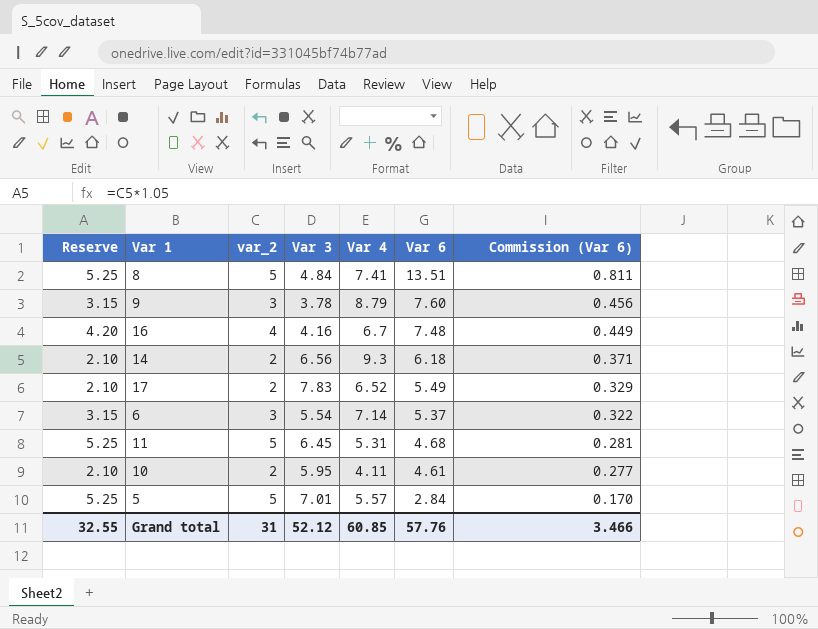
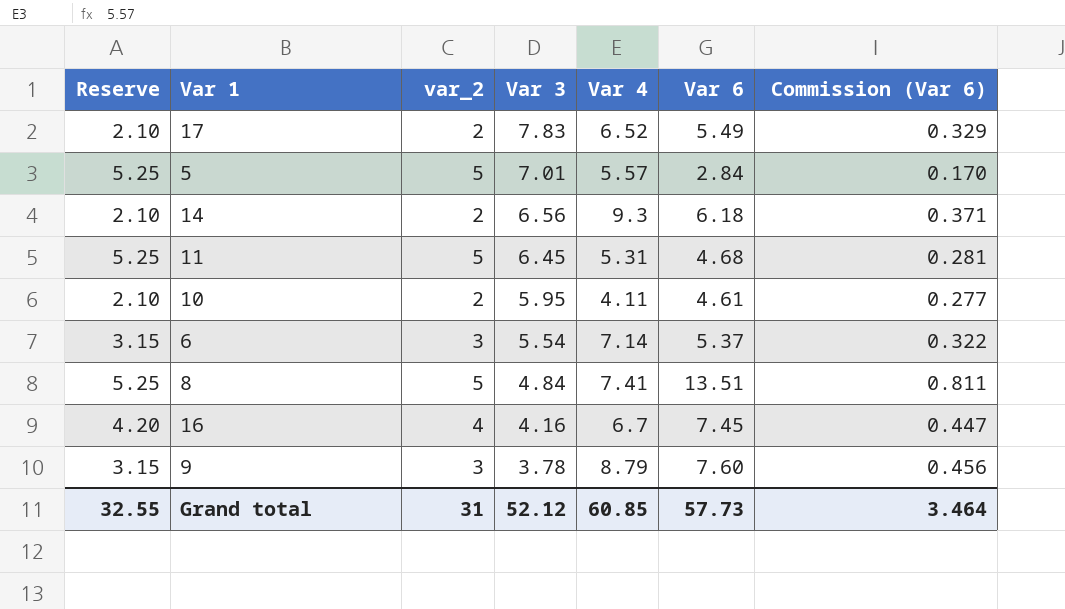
row order: Var 6 descending -> Var 3 descending
16 | Var 6: 7.48 -> 7.45
16 | Commission (Var 6): 0.449 -> 0.447
Grand total | Var 6: 57.76 -> 57.73
Grand total | Commission (Var 6): 3.466 -> 3.464

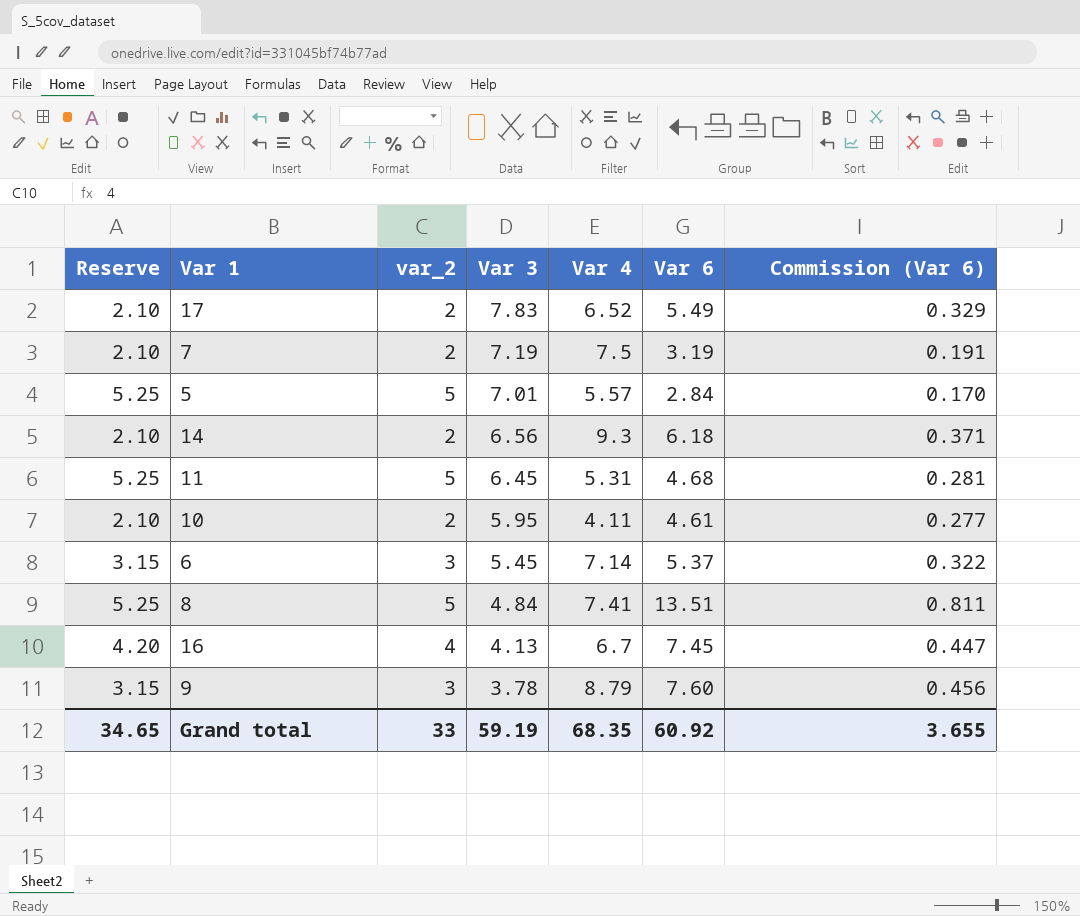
row 7: none -> 2.10 | 2 | 7.19 | 7.5 | 3.19 | 0.191
6 | Var 3: 5.54 -> 5.45
16 | Var 3: 4.16 -> 4.13
Grand total | Reserve: 32.55 -> 34.65
Grand total | var_2: 31 -> 33
Grand total | Var 3: 52.12 -> 59.19
Grand total | Var 4: 60.85 -> 68.35
Grand total | Var 6: 57.73 -> 60.92
Grand total | Commission (Var 6): 3.464 -> 3.655

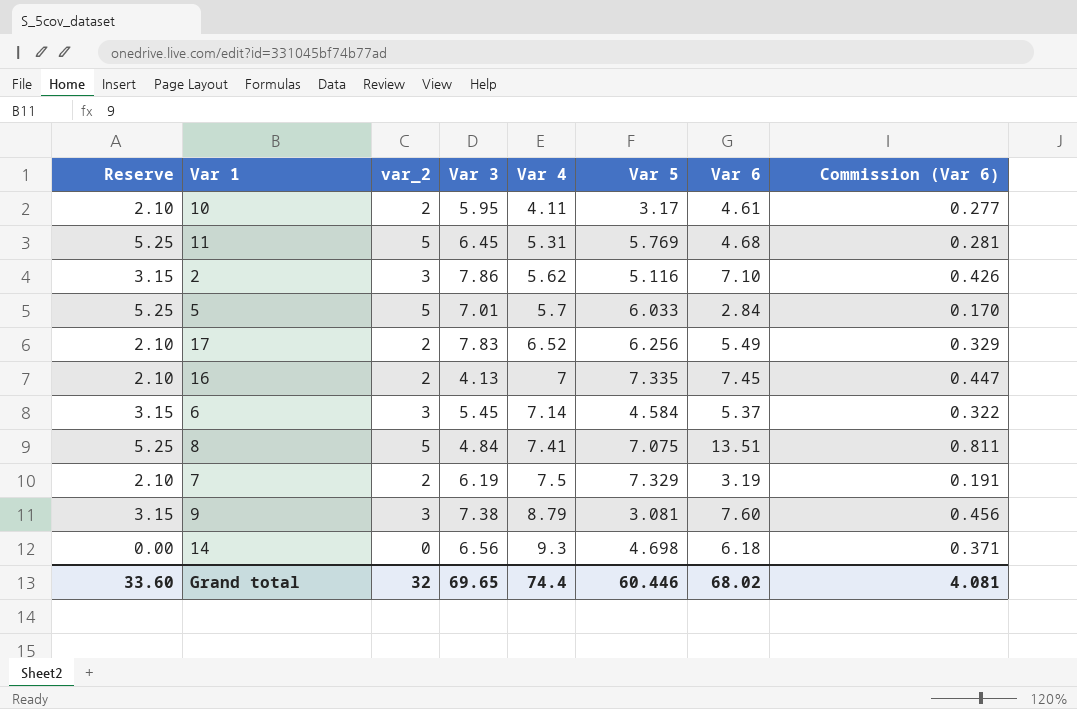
row order: Var 3 descending -> Var 4 ascending
column Var 5 | position: none -> 6
row 2: none -> 3.15 | 3 | 7.86 | 5.62 | 5.116 | 7.10 | 0.426
5 | Var 4: 5.57 -> 5.7
16 | Reserve: 4.20 -> 2.10
16 | var_2: 4 -> 2
16 | Var 4: 6.7 -> 7
7 | Var 3: 7.19 -> 6.19
9 | Var 3: 3.78 -> 7.38
14 | Reserve: 2.10 -> 0.00
14 | var_2: 2 -> 0
Grand total | Reserve: 34.65 -> 33.60
Grand total | var_2: 33 -> 32
Grand total | Var 3: 59.19 -> 69.65
Grand total | Var 4: 68.35 -> 74.4
Grand total | Var 6: 60.92 -> 68.02
Grand total | Commission (Var 6): 3.655 -> 4.081

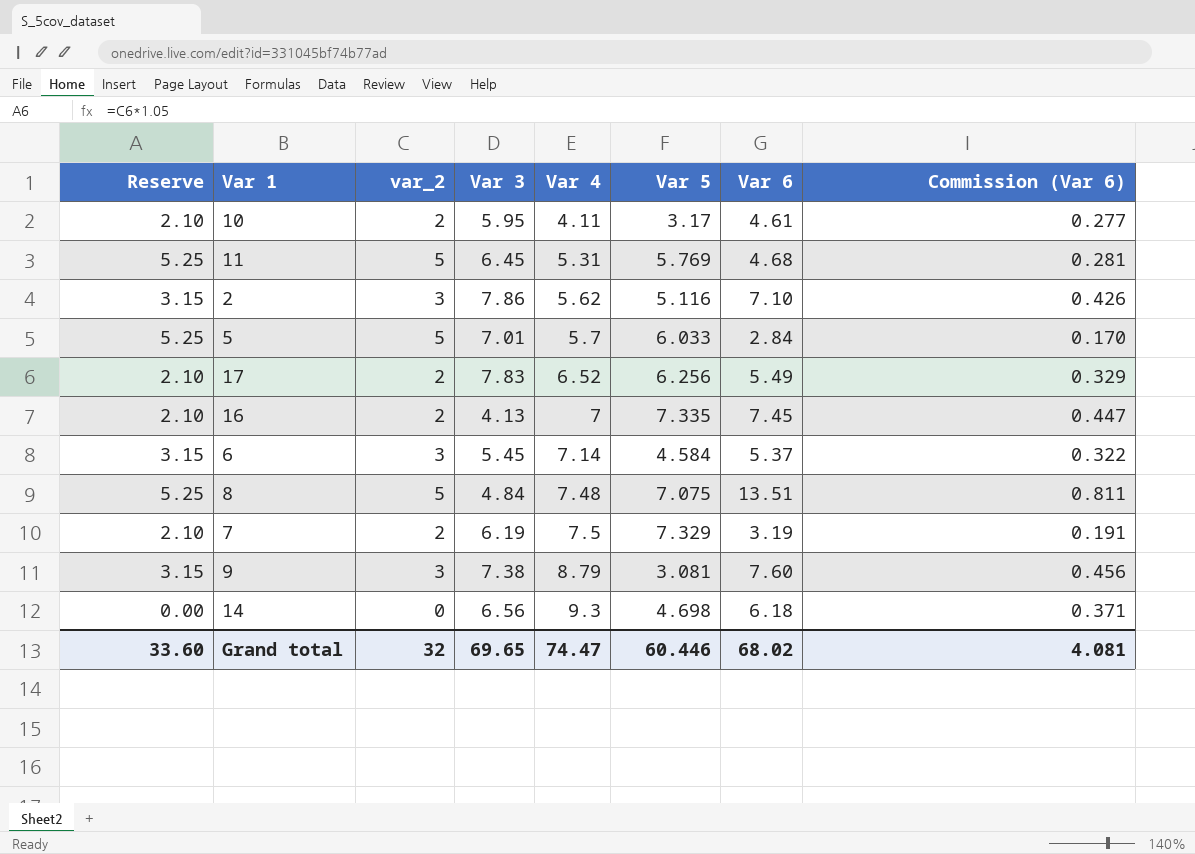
8 | Var 4: 7.41 -> 7.48
Grand total | Var 4: 74.4 -> 74.47

